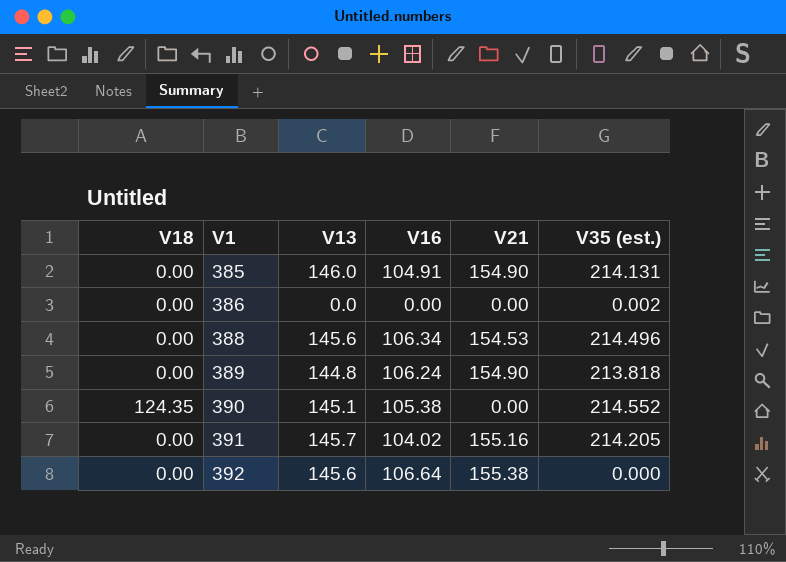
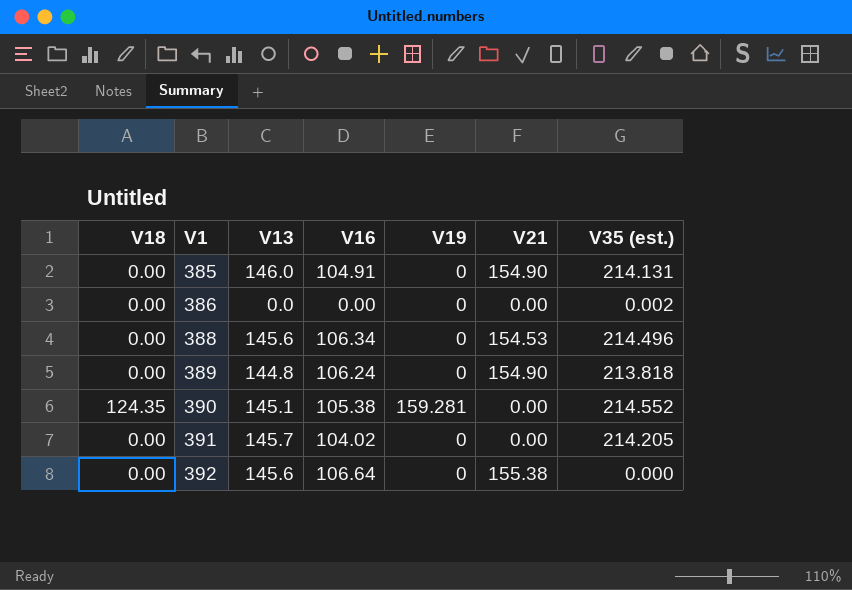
column V19 | position: none -> 5
391 | V21: 155.16 -> 0.00

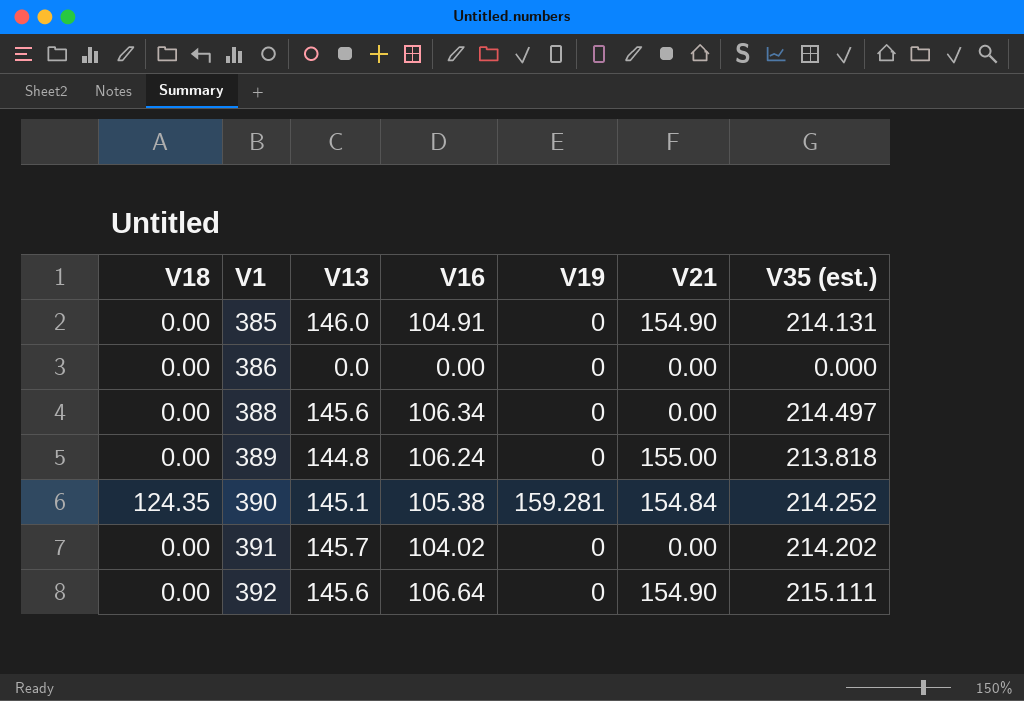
386 | V35 (est.): 0.002 -> 0.000
388 | V21: 154.53 -> 0.00
388 | V35 (est.): 214.496 -> 214.497
389 | V21: 154.90 -> 155.00
390 | V21: 0.00 -> 154.84
390 | V35 (est.): 214.552 -> 214.252
391 | V35 (est.): 214.205 -> 214.202
392 | V21: 155.38 -> 154.90
392 | V35 (est.): 0.000 -> 215.111

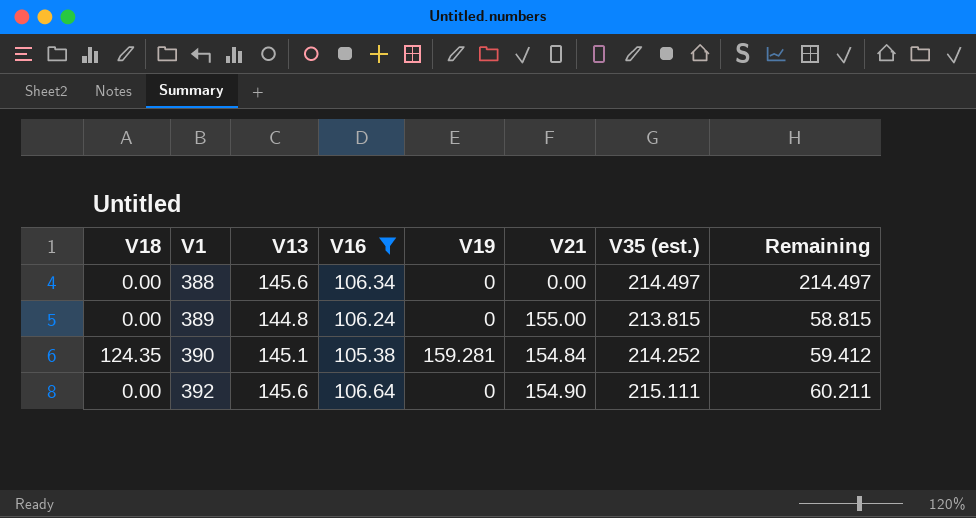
filter: none -> V16 >= 105.38
column Remaining | formula: none -> [V35 (est.)] - [V21]
389 | V35 (est.): 213.818 -> 213.815

